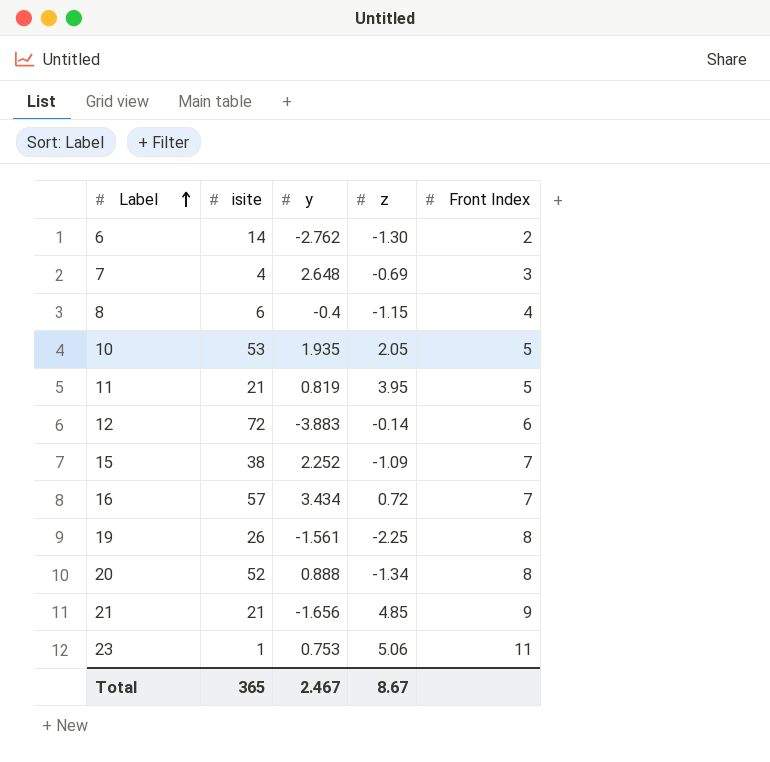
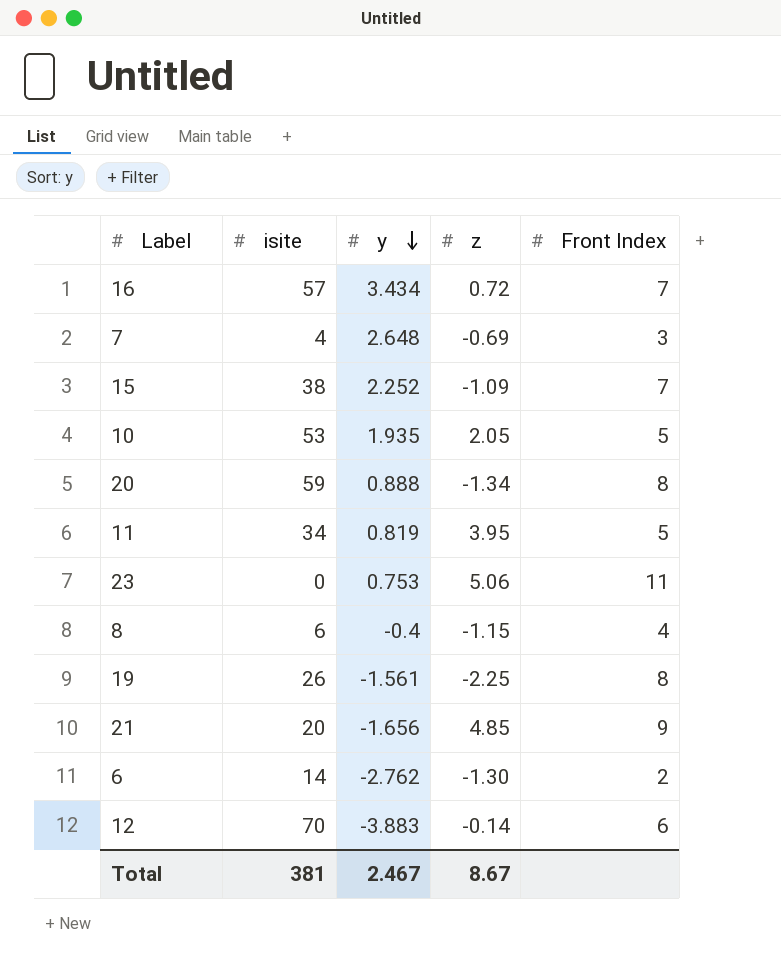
row order: Label ascending -> y descending
20 | isite: 52 -> 59
11 | isite: 21 -> 34
23 | isite: 1 -> 0
21 | isite: 21 -> 20
12 | isite: 72 -> 70
Total | isite: 365 -> 381

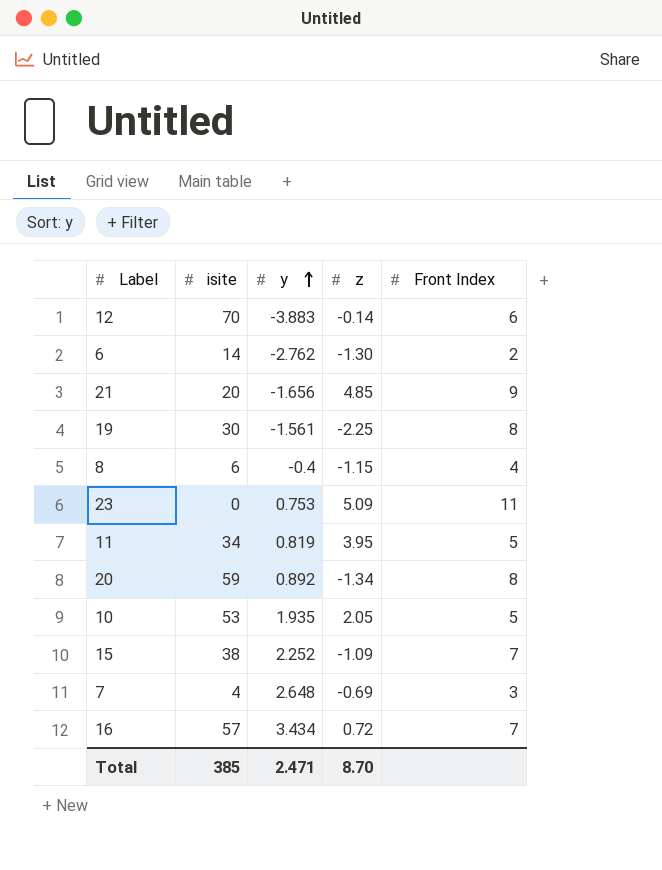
row order: y descending -> y ascending
19 | isite: 26 -> 30
23 | z: 5.06 -> 5.09
20 | y: 0.888 -> 0.892
Total | isite: 381 -> 385
Total | y: 2.467 -> 2.471
Total | z: 8.67 -> 8.70

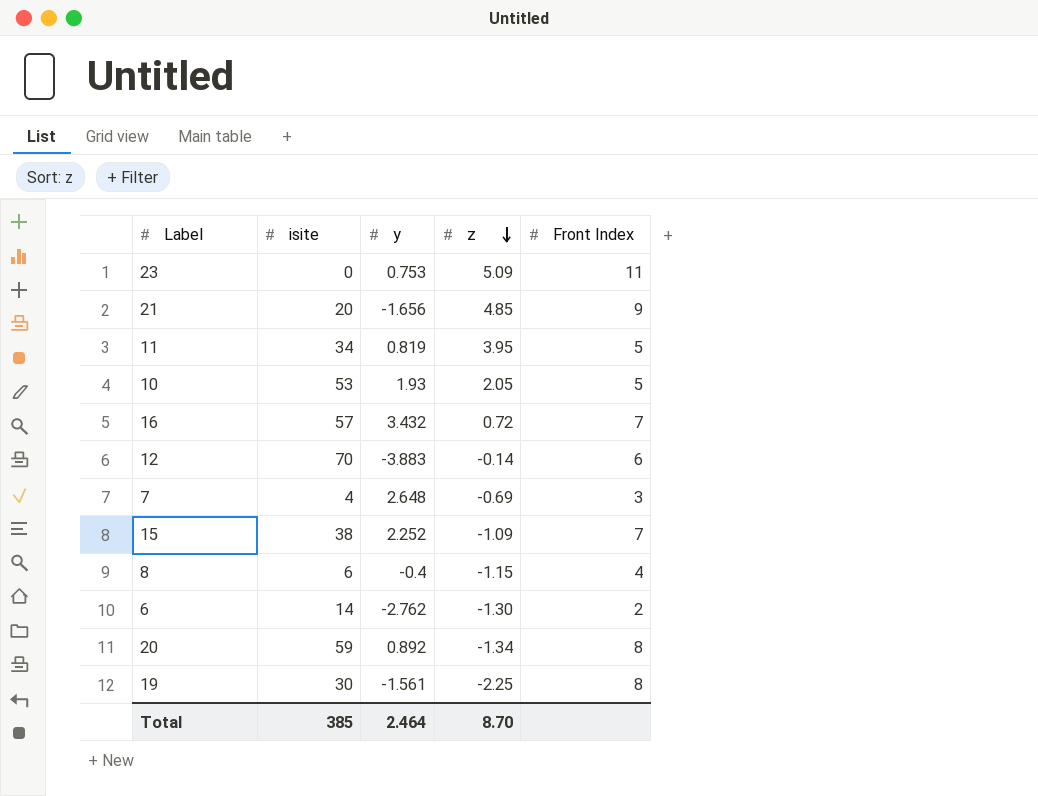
row order: y ascending -> z descending
10 | y: 1.935 -> 1.93
16 | y: 3.434 -> 3.432
Total | y: 2.471 -> 2.464

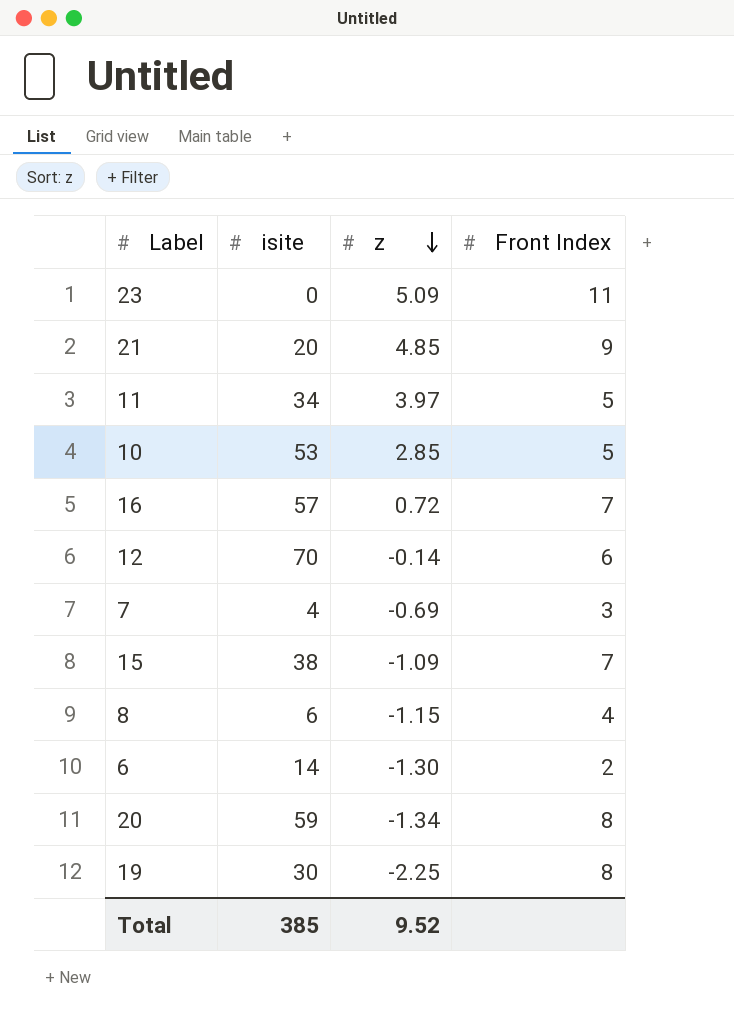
column y | position: 3 -> none
11 | z: 3.95 -> 3.97
10 | z: 2.05 -> 2.85
Total | z: 8.70 -> 9.52

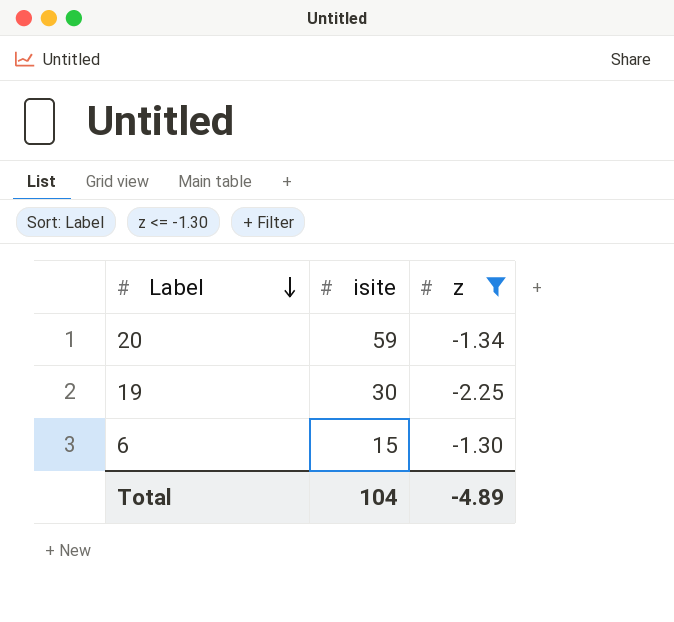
filter: none -> z <= -1.30
row order: z descending -> Label descending
column Front Index | position: 4 -> none
6 | isite: 14 -> 15
Total | isite: 385 -> 104
Total | z: 9.52 -> -4.89

